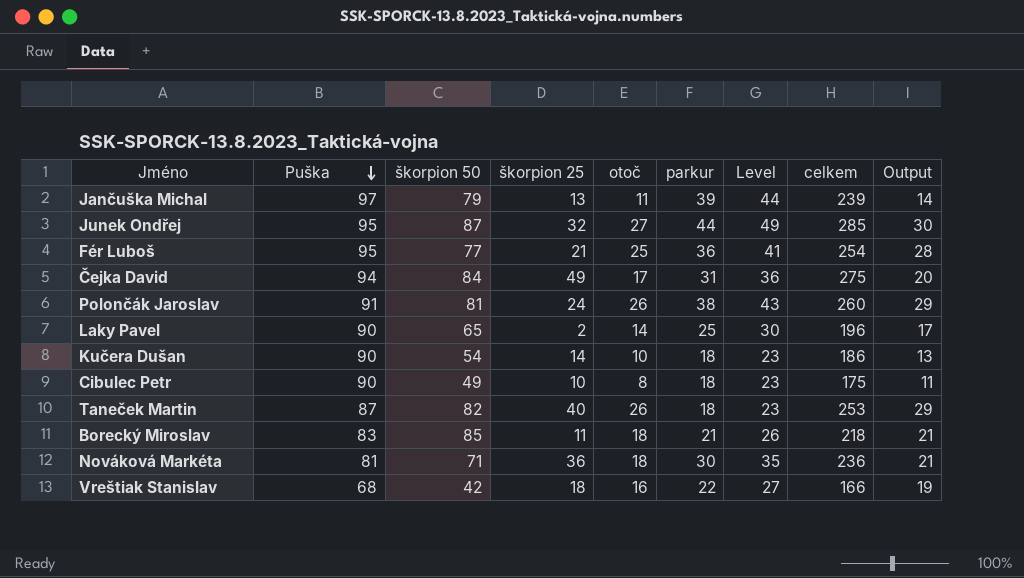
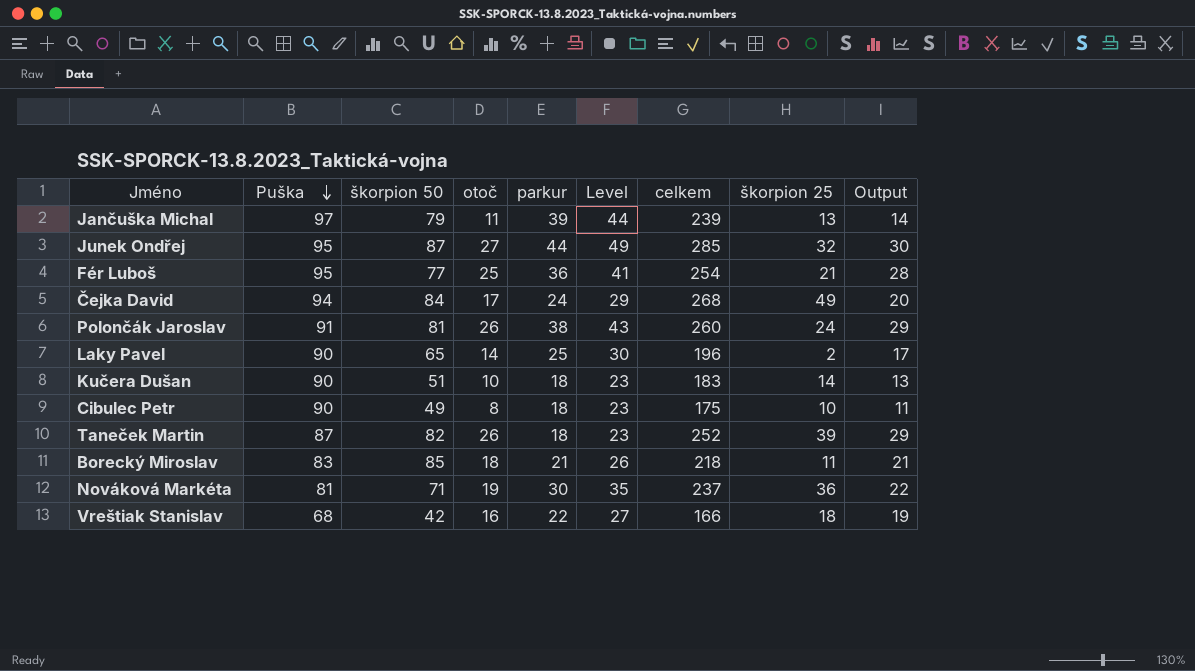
column škorpion 25 | position: 4 -> 8
Čejka David | parkur: 31 -> 24
Čejka David | Level: 36 -> 29
Čejka David | celkem: 275 -> 268
Kučera Dušan | škorpion 50: 54 -> 51
Kučera Dušan | celkem: 186 -> 183
Taneček Martin | celkem: 253 -> 252
Taneček Martin | škorpion 25: 40 -> 39
Nováková Markéta | otoč: 18 -> 19
Nováková Markéta | celkem: 236 -> 237
Nováková Markéta | Output: 21 -> 22

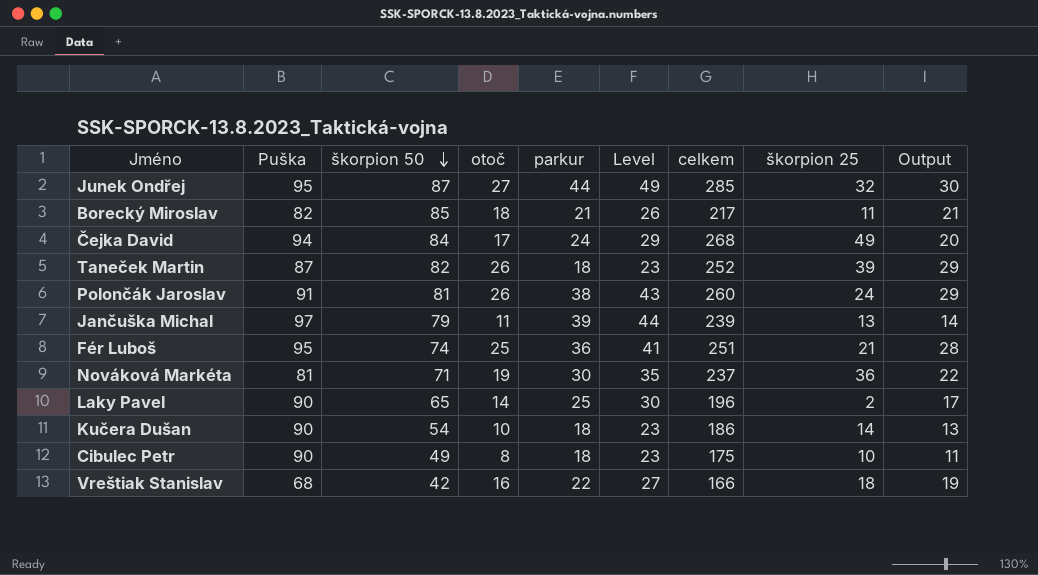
row order: Puška descending -> škorpion 50 descending
Borecký Miroslav | Puška: 83 -> 82
Borecký Miroslav | celkem: 218 -> 217
Fér Luboš | škorpion 50: 77 -> 74
Fér Luboš | celkem: 254 -> 251
Kučera Dušan | škorpion 50: 51 -> 54
Kučera Dušan | celkem: 183 -> 186

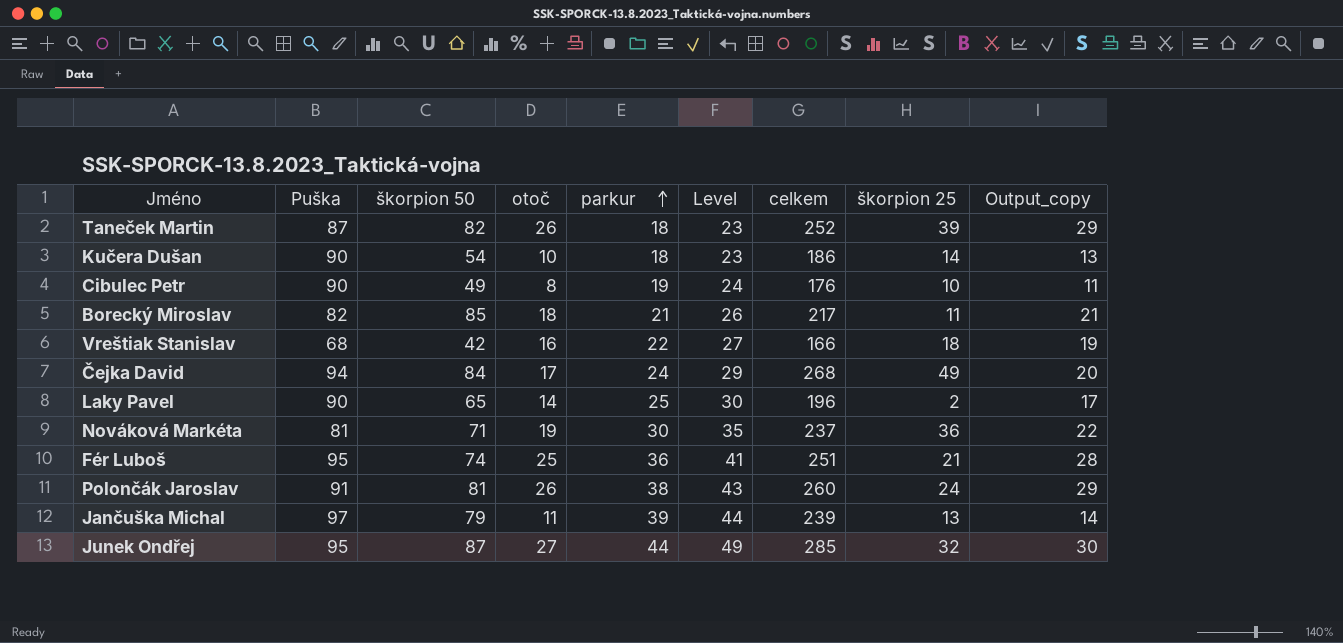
row order: škorpion 50 descending -> parkur ascending
column name: Output -> Output_copy
Cibulec Petr | parkur: 18 -> 19
Cibulec Petr | Level: 23 -> 24
Cibulec Petr | celkem: 175 -> 176

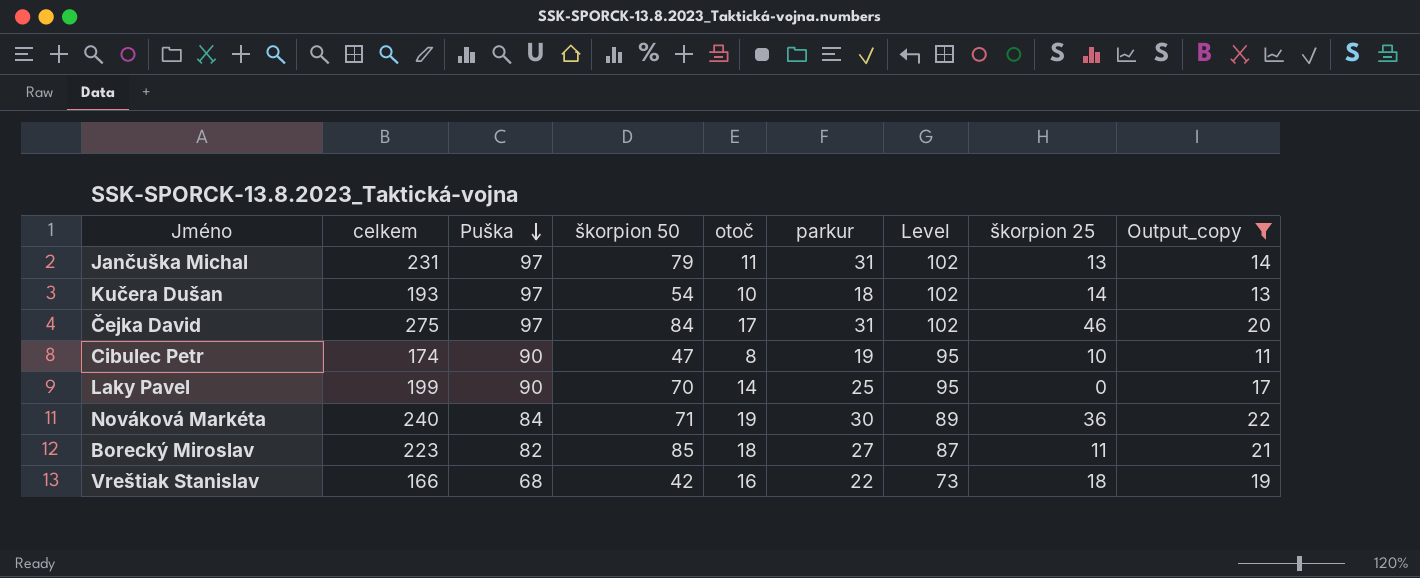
filter: none -> Output_copy <= 22
row order: parkur ascending -> Puška descending
column celkem | position: 7 -> 2
column Level | formula: [parkur] + 5 -> [Puška] + 5
Jančuška Michal | celkem: 239 -> 231
Jančuška Michal | parkur: 39 -> 31
Kučera Dušan | celkem: 186 -> 193
Kučera Dušan | Puška: 90 -> 97
Čejka David | celkem: 268 -> 275
Čejka David | Puška: 94 -> 97
Čejka David | parkur: 24 -> 31
Čejka David | škorpion 25: 49 -> 46
Cibulec Petr | celkem: 176 -> 174
Cibulec Petr | škorpion 50: 49 -> 47
Laky Pavel | celkem: 196 -> 199
Laky Pavel | škorpion 50: 65 -> 70
Laky Pavel | škorpion 25: 2 -> 0
Nováková Markéta | celkem: 237 -> 240
Nováková Markéta | Puška: 81 -> 84
Borecký Miroslav | celkem: 217 -> 223
Borecký Miroslav | parkur: 21 -> 27

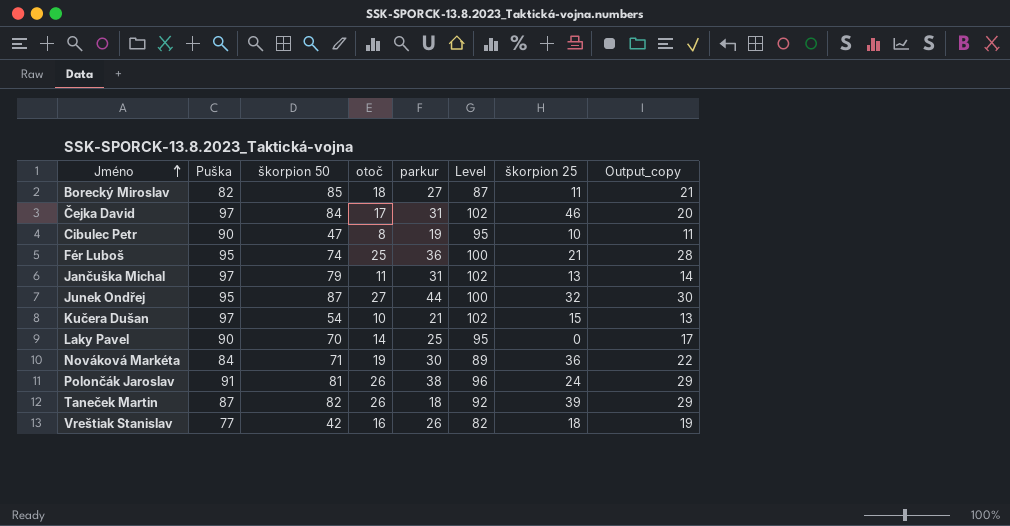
filter: Output_copy <= 22 -> none
row order: Puška descending -> Jméno ascending
column celkem | formula: [Puška] + [škorpion 50] + [otoč] + [parkur] + [škorpion 25] -> none
Kučera Dušan | parkur: 18 -> 21
Kučera Dušan | škorpion 25: 14 -> 15
Vreštiak Stanislav | Puška: 68 -> 77
Vreštiak Stanislav | parkur: 22 -> 26
Vreštiak Stanislav | Level: 73 -> 82

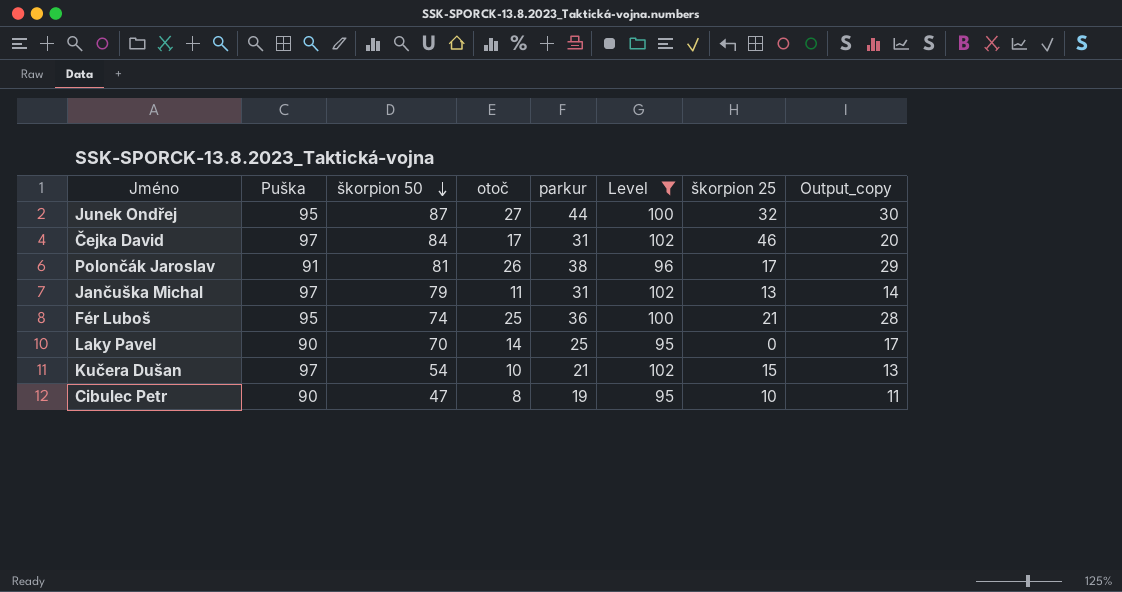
filter: none -> Level >= 95
row order: Jméno ascending -> škorpion 50 descending
Polončák Jaroslav | škorpion 25: 24 -> 17

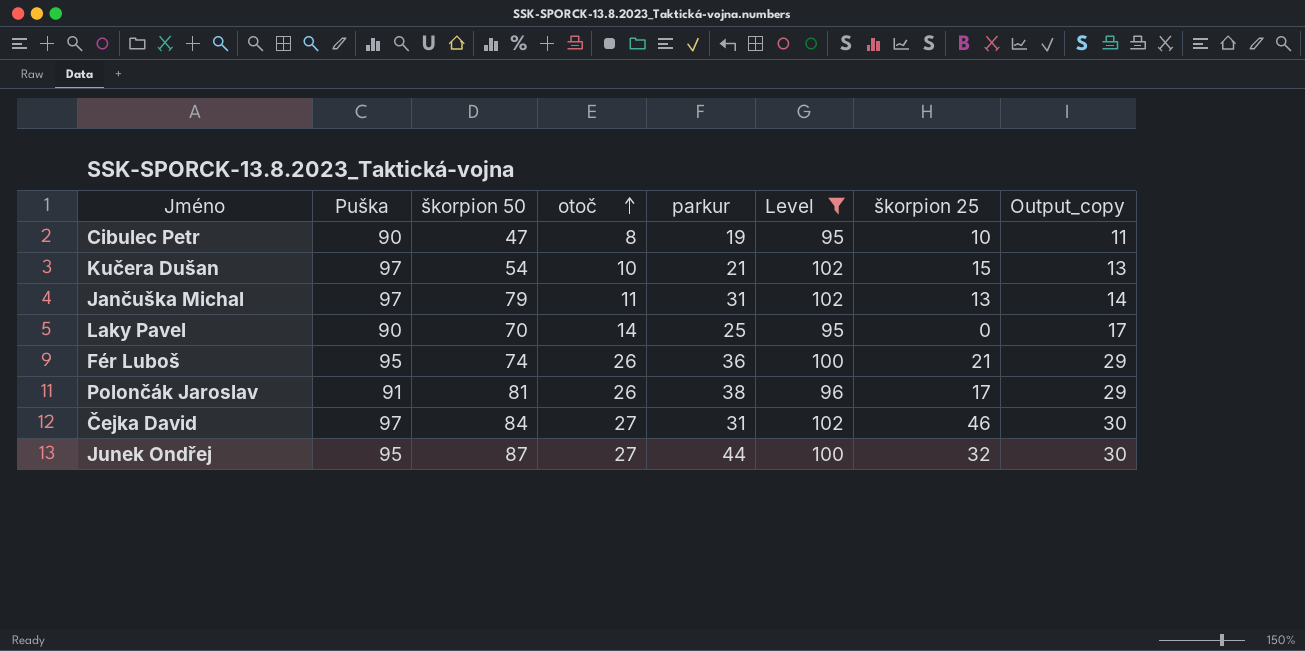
row order: škorpion 50 descending -> otoč ascending
Fér Luboš | otoč: 25 -> 26
Fér Luboš | Output_copy: 28 -> 29
Čejka David | otoč: 17 -> 27
Čejka David | Output_copy: 20 -> 30

